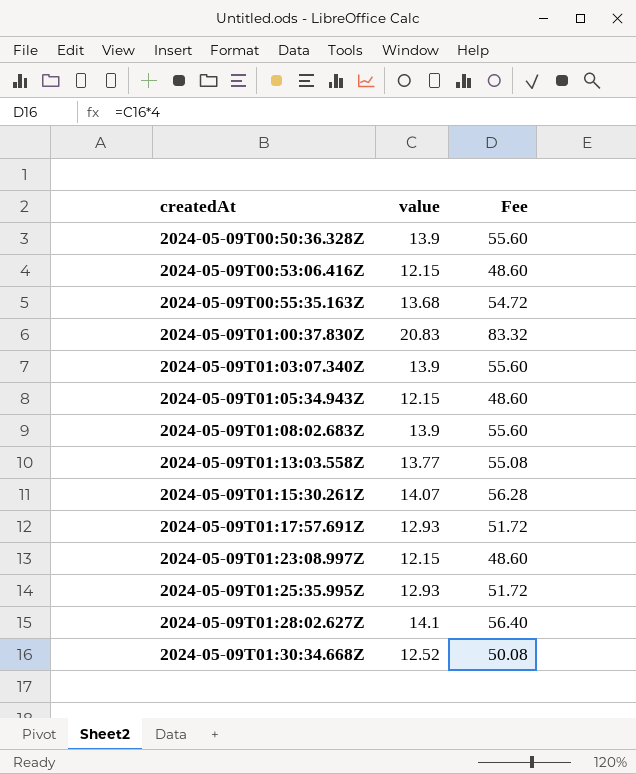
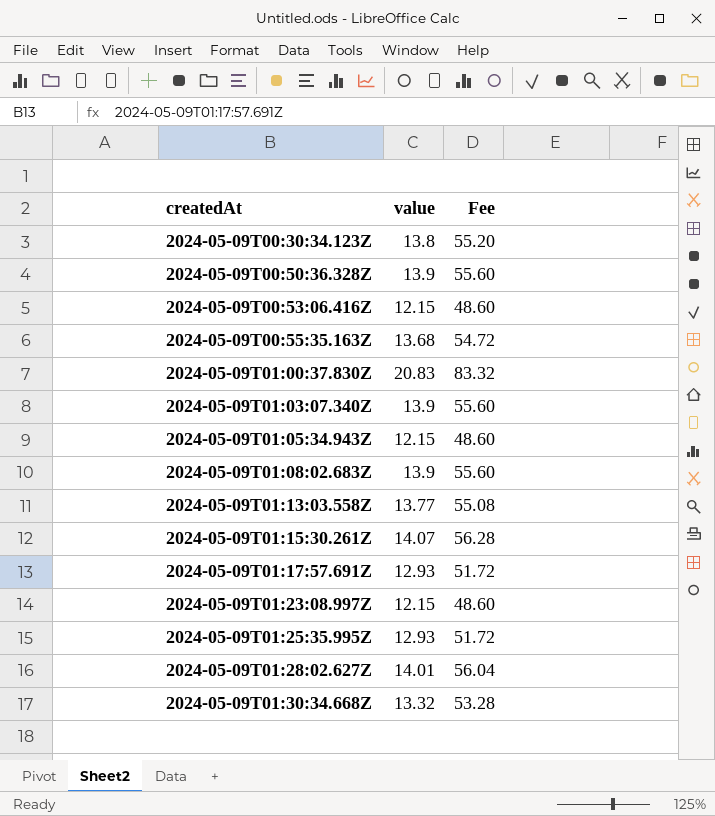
row 2024-05-09T00:30:34.123Z: none -> 13.8 | 55.20
2024-05-09T01:28:02.627Z | value: 14.1 -> 14.01
2024-05-09T01:28:02.627Z | Fee: 56.40 -> 56.04
2024-05-09T01:30:34.668Z | value: 12.52 -> 13.32
2024-05-09T01:30:34.668Z | Fee: 50.08 -> 53.28

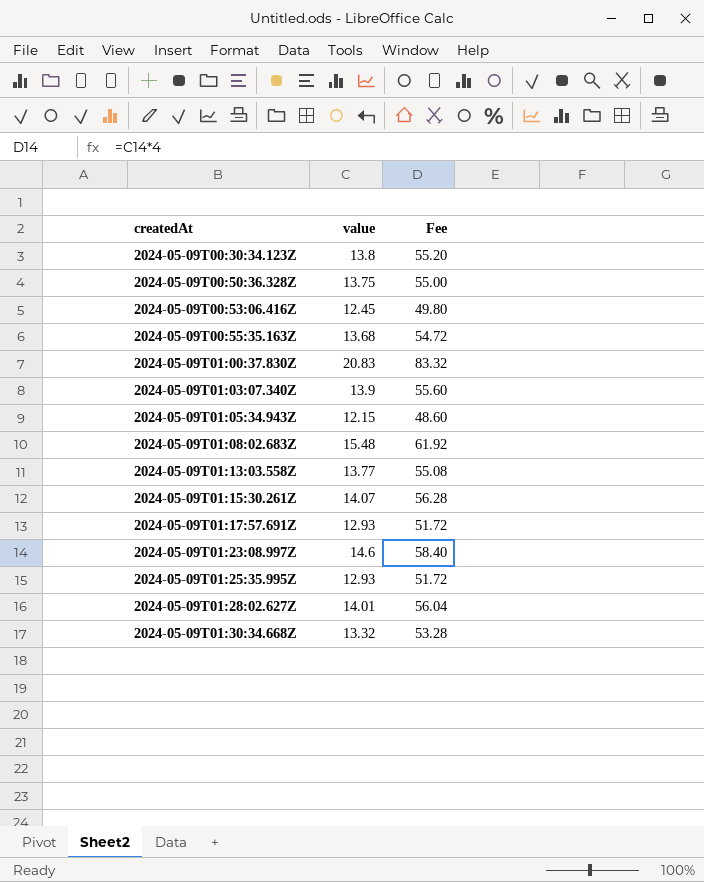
2024-05-09T00:50:36.328Z | value: 13.9 -> 13.75
2024-05-09T00:50:36.328Z | Fee: 55.60 -> 55.00
2024-05-09T00:53:06.416Z | value: 12.15 -> 12.45
2024-05-09T00:53:06.416Z | Fee: 48.60 -> 49.80
2024-05-09T01:08:02.683Z | value: 13.9 -> 15.48
2024-05-09T01:08:02.683Z | Fee: 55.60 -> 61.92
2024-05-09T01:23:08.997Z | value: 12.15 -> 14.6
2024-05-09T01:23:08.997Z | Fee: 48.60 -> 58.40

